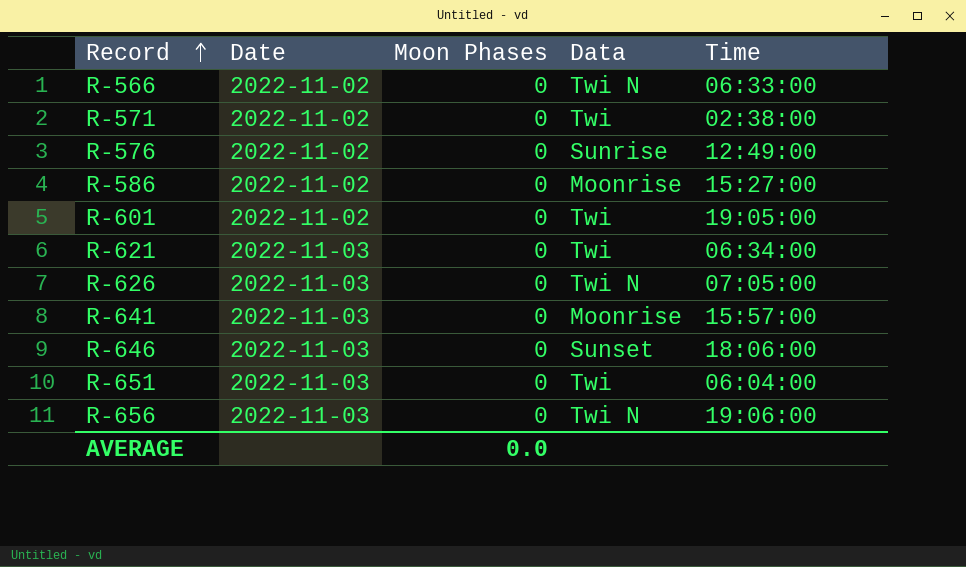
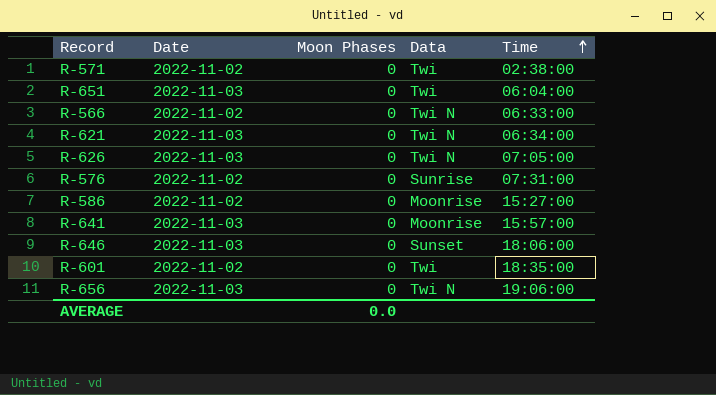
row order: Record ascending -> Time ascending
R-621 | Data: Twi -> Twi N
R-576 | Time: 12:49:00 -> 07:31:00
R-601 | Time: 19:05:00 -> 18:35:00

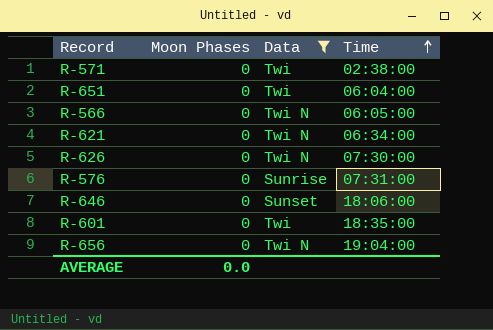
filter: none -> Data != Moonrise
column Date | position: 2 -> none
R-566 | Time: 06:33:00 -> 06:05:00
R-626 | Time: 07:05:00 -> 07:30:00
R-656 | Time: 19:06:00 -> 19:04:00

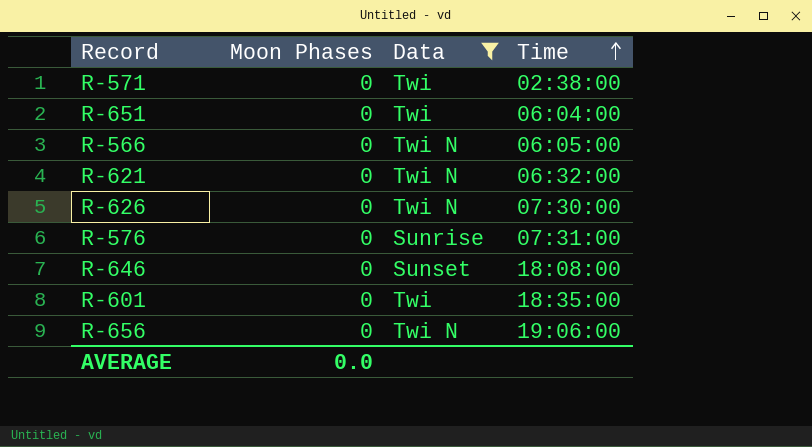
R-621 | Time: 06:34:00 -> 06:32:00
R-646 | Time: 18:06:00 -> 18:08:00
R-656 | Time: 19:04:00 -> 19:06:00

